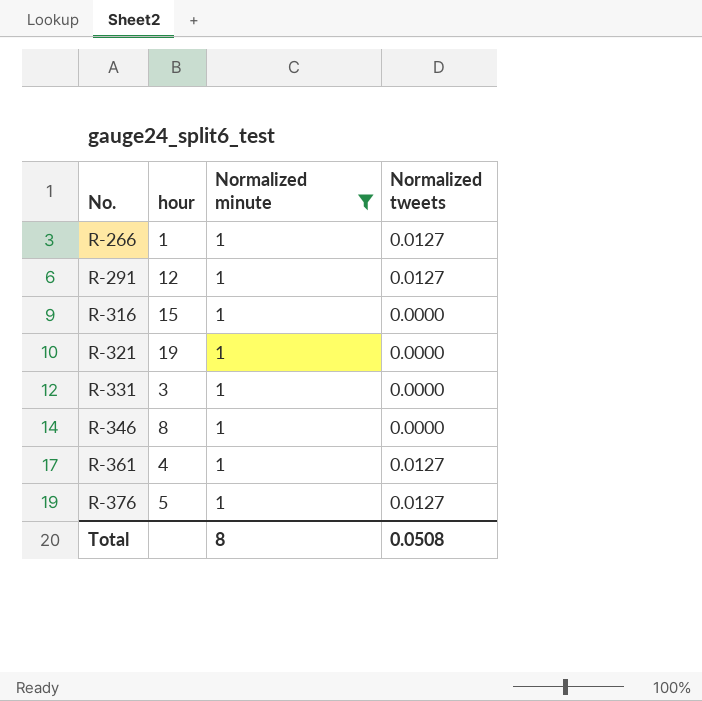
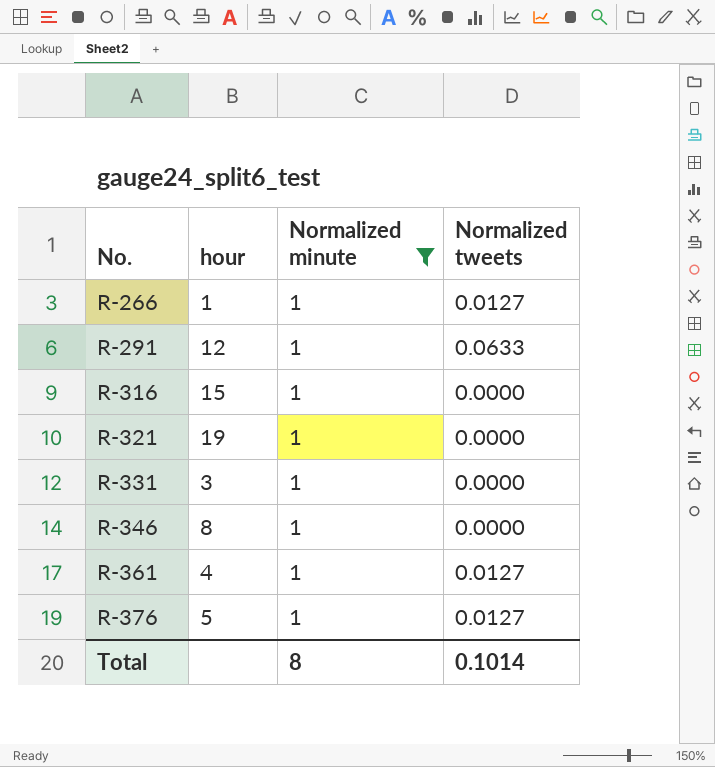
R-291 | Normalized tweets: 0.0127 -> 0.0633
Total | Normalized tweets: 0.0508 -> 0.1014

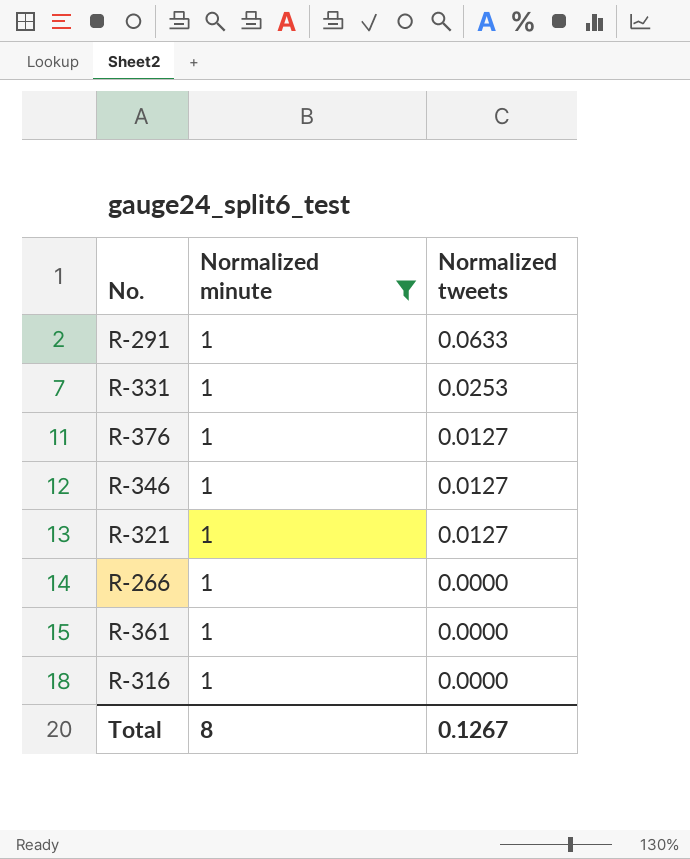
row order: No. ascending -> Normalized tweets descending
column hour | position: 2 -> none
R-331 | Normalized tweets: 0.0000 -> 0.0253
R-346 | Normalized tweets: 0.0000 -> 0.0127
R-321 | Normalized tweets: 0.0000 -> 0.0127
R-266 | Normalized tweets: 0.0127 -> 0.0000
R-361 | Normalized tweets: 0.0127 -> 0.0000
Total | Normalized tweets: 0.1014 -> 0.1267

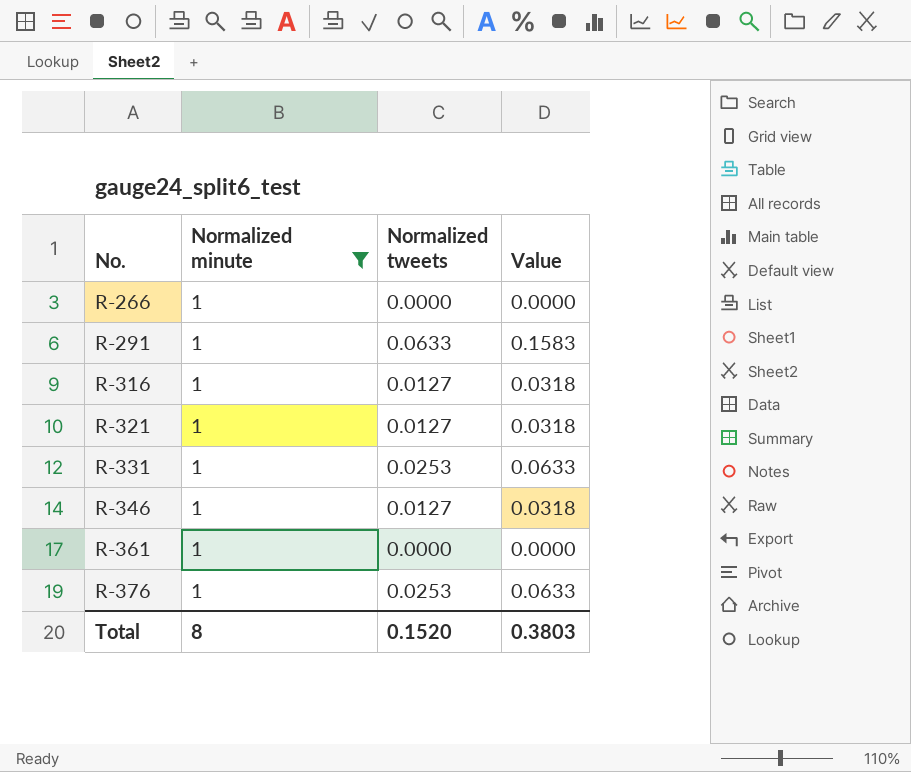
row order: Normalized tweets descending -> No. ascending
column Value | formula: none -> [Normalized tweets] * 2.5
R-316 | Normalized tweets: 0.0000 -> 0.0127
R-376 | Normalized tweets: 0.0127 -> 0.0253
Total | Normalized tweets: 0.1267 -> 0.1520

